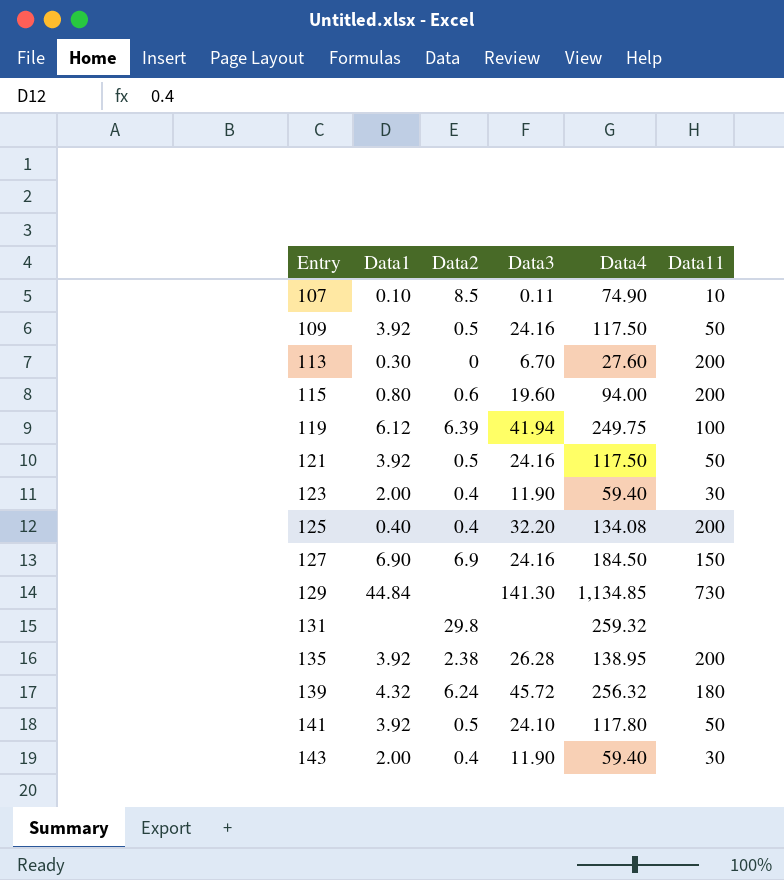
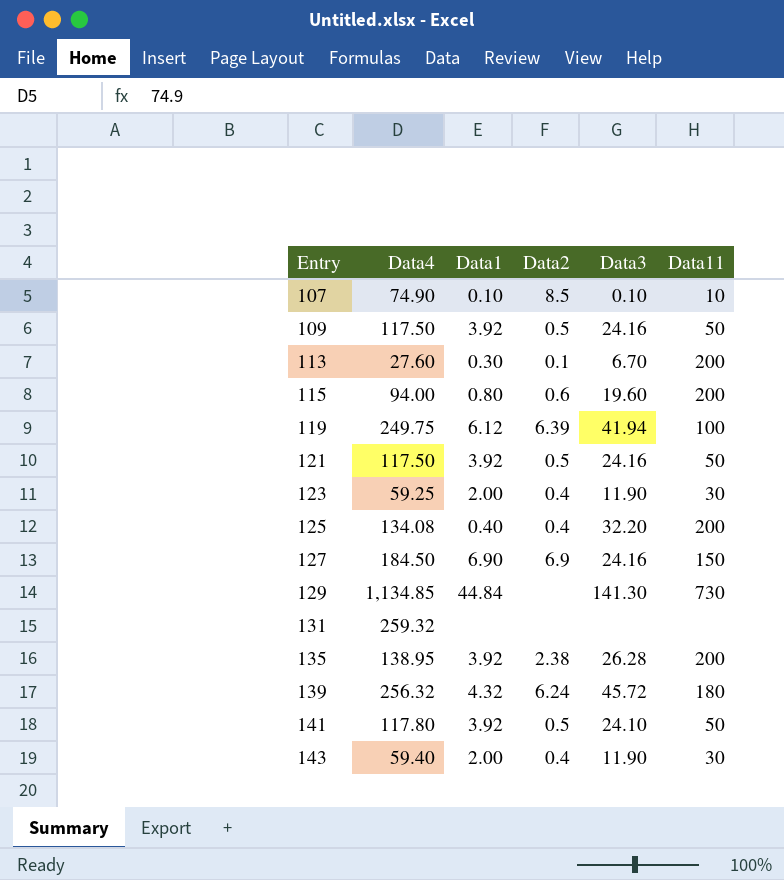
column Data4 | position: 5 -> 2
107 | Data3: 0.11 -> 0.10
113 | Data2: 0 -> 0.1
123 | Data4: 59.40 -> 59.25
131 | Data2: 29.8 -> none

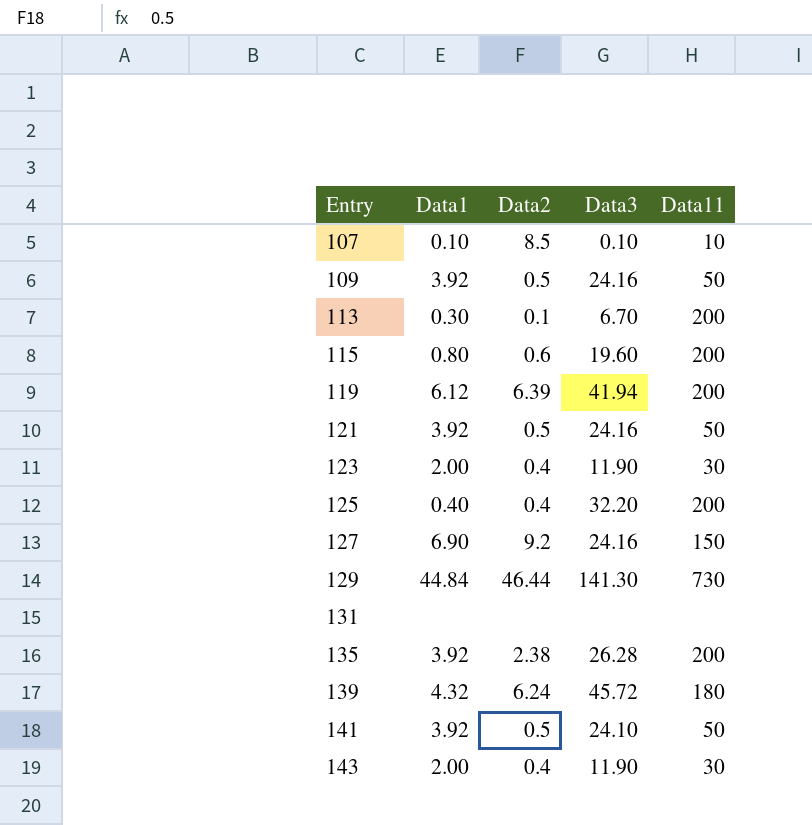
column Data4 | position: 2 -> none
119 | Data11: 100 -> 200
127 | Data2: 6.9 -> 9.2
129 | Data2: none -> 46.44

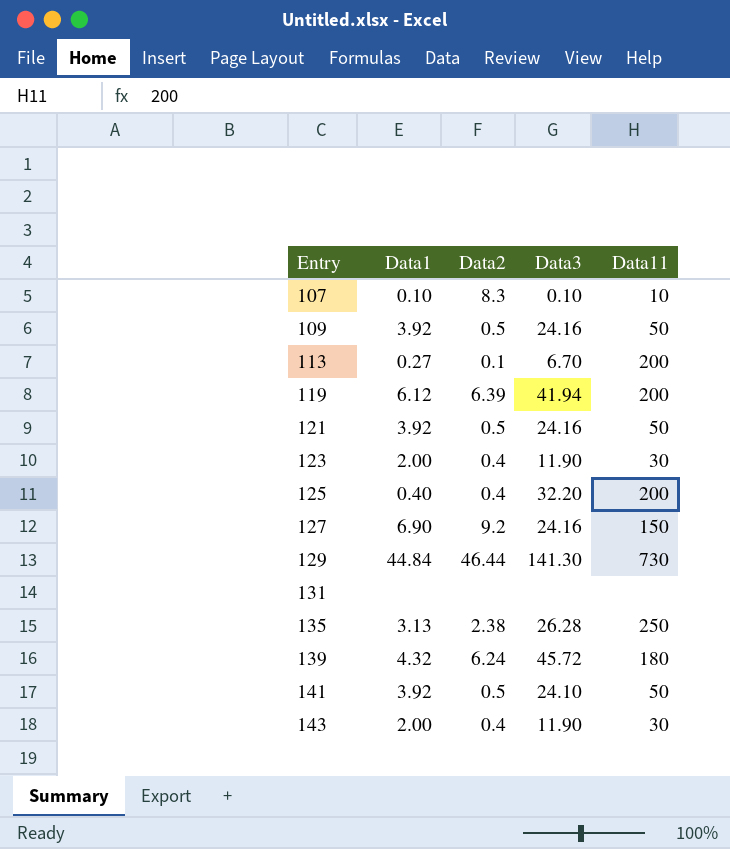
row 115: 0.80 | 0.6 | 19.60 | 200 -> none
107 | Data2: 8.5 -> 8.3
113 | Data1: 0.30 -> 0.27
135 | Data1: 3.92 -> 3.13
135 | Data11: 200 -> 250

